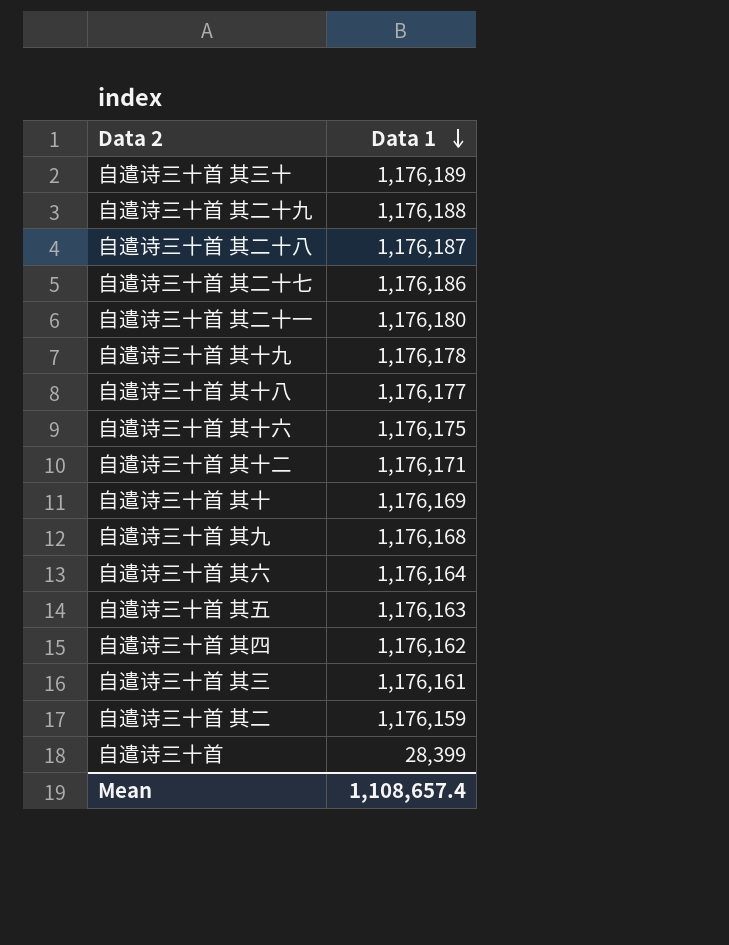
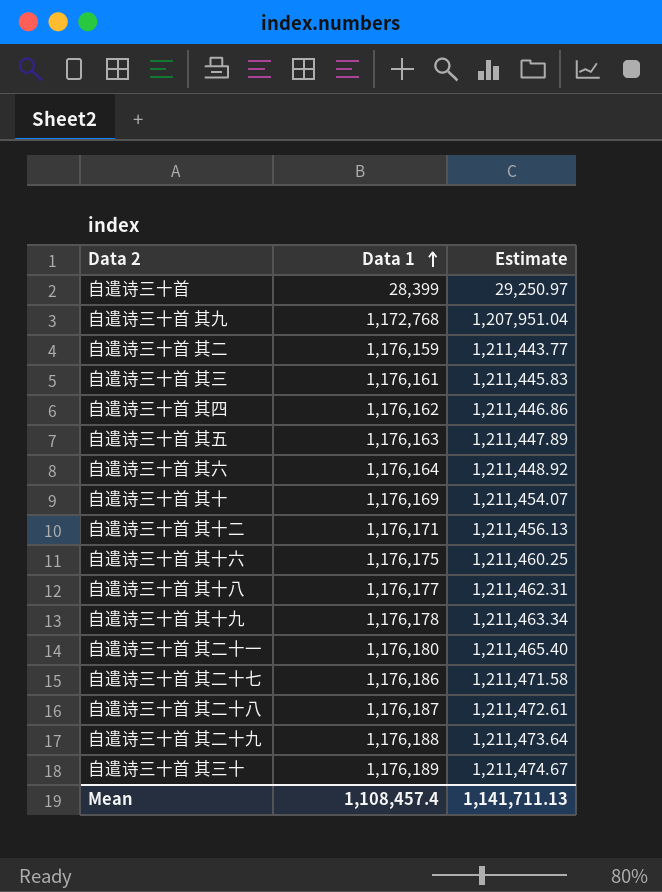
row order: Data 1 descending -> Data 1 ascending
column Estimate | formula: none -> [Data 1] * 1.03
自遣诗三十首 其九 | Data 1: 1,176,168 -> 1,172,768
Mean | Data 1: 1,108,657.4 -> 1,108,457.4

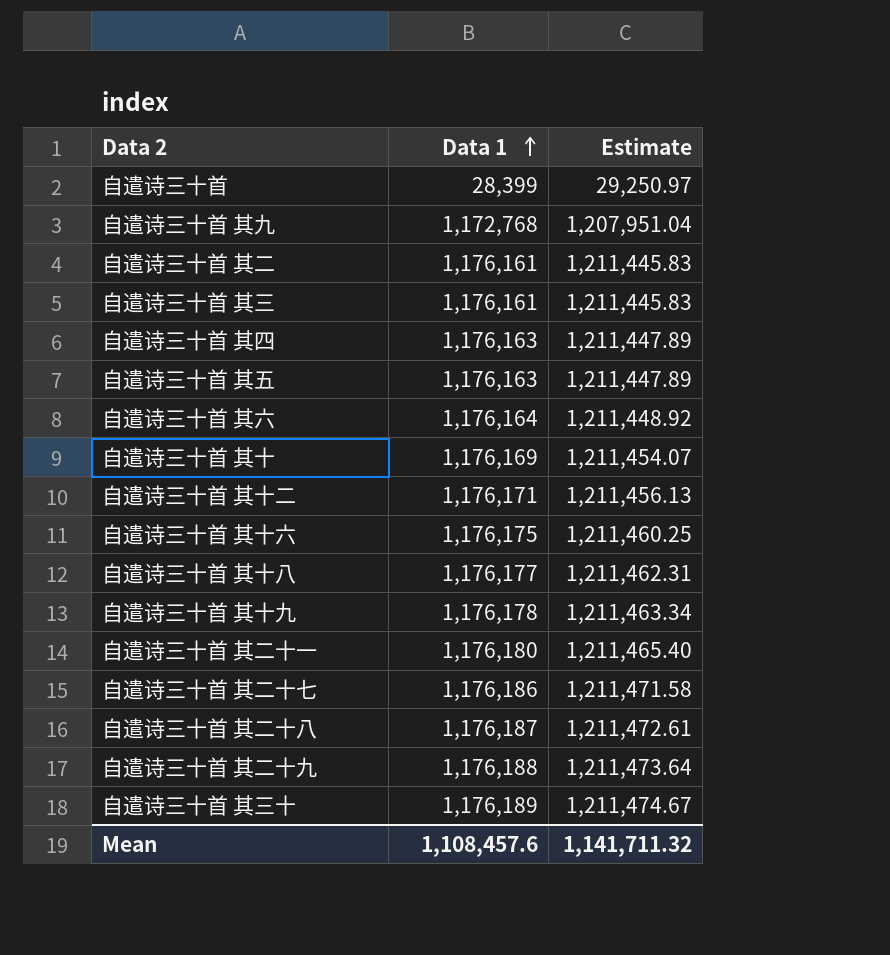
自遣诗三十首 其二 | Data 1: 1,176,159 -> 1,176,161
自遣诗三十首 其二 | Estimate: 1,211,443.77 -> 1,211,445.83
自遣诗三十首 其四 | Data 1: 1,176,162 -> 1,176,163
自遣诗三十首 其四 | Estimate: 1,211,446.86 -> 1,211,447.89
Mean | Data 1: 1,108,457.4 -> 1,108,457.6
Mean | Estimate: 1,141,711.13 -> 1,141,711.32

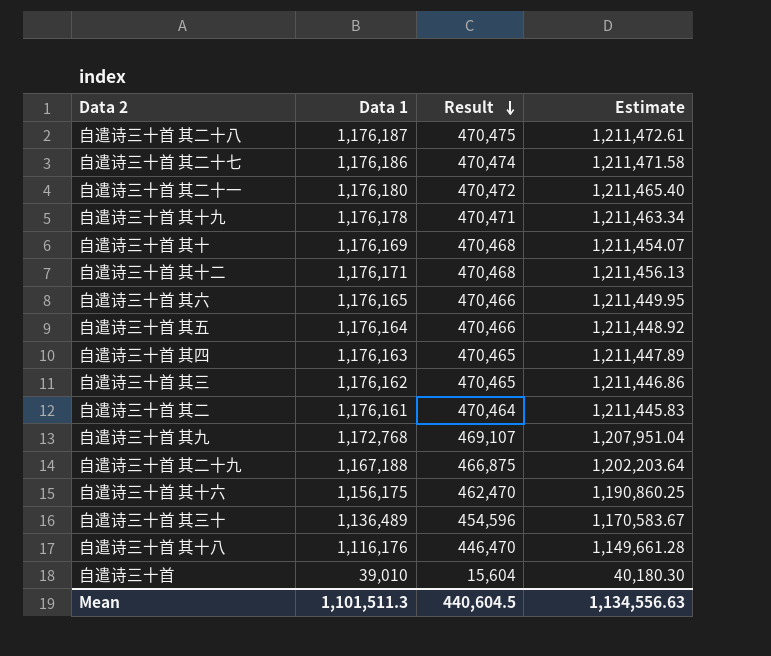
row order: Data 1 ascending -> Result descending
column Result | formula: none -> [Data 1] * 0.4
自遣诗三十首 其六 | Data 1: 1,176,164 -> 1,176,165
自遣诗三十首 其六 | Estimate: 1,211,448.92 -> 1,211,449.95
自遣诗三十首 其五 | Data 1: 1,176,163 -> 1,176,164
自遣诗三十首 其五 | Estimate: 1,211,447.89 -> 1,211,448.92
自遣诗三十首 其三 | Data 1: 1,176,161 -> 1,176,162
自遣诗三十首 其三 | Estimate: 1,211,445.83 -> 1,211,446.86
自遣诗三十首 其二十九 | Data 1: 1,176,188 -> 1,167,188
自遣诗三十首 其二十九 | Estimate: 1,211,473.64 -> 1,202,203.64
自遣诗三十首 其十六 | Data 1: 1,176,175 -> 1,156,175
自遣诗三十首 其十六 | Estimate: 1,211,460.25 -> 1,190,860.25
自遣诗三十首 其三十 | Data 1: 1,176,189 -> 1,136,489
自遣诗三十首 其三十 | Estimate: 1,211,474.67 -> 1,170,583.67
自遣诗三十首 其十八 | Data 1: 1,176,177 -> 1,116,176
自遣诗三十首 其十八 | Estimate: 1,211,462.31 -> 1,149,661.28
自遣诗三十首 | Data 1: 28,399 -> 39,010
自遣诗三十首 | Estimate: 29,250.97 -> 40,180.30
Mean | Data 1: 1,108,457.6 -> 1,101,511.3
Mean | Estimate: 1,141,711.32 -> 1,134,556.63

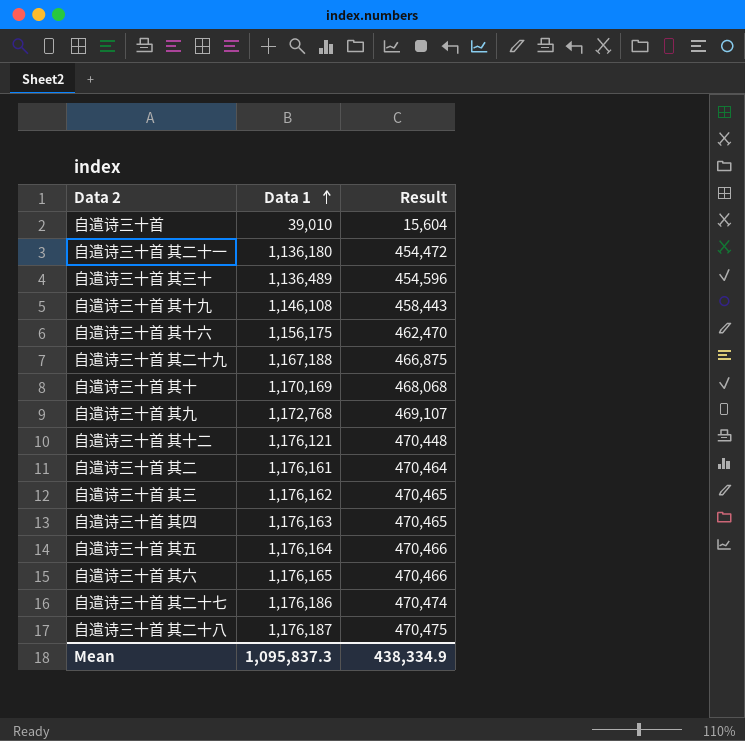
row order: Result descending -> Data 1 ascending
column Estimate | formula: [Data 1] * 1.03 -> none
row 自遣诗三十首 其十八: 1,116,176 | 446,470 | 1,149,661.28 -> none
自遣诗三十首 其二十一 | Data 1: 1,176,180 -> 1,136,180
自遣诗三十首 其二十一 | Result: 470,472 -> 454,472
自遣诗三十首 其十九 | Data 1: 1,176,178 -> 1,146,108
自遣诗三十首 其十九 | Result: 470,471 -> 458,443
自遣诗三十首 其十 | Data 1: 1,176,169 -> 1,170,169
自遣诗三十首 其十 | Result: 470,468 -> 468,068
自遣诗三十首 其十二 | Data 1: 1,176,171 -> 1,176,121
自遣诗三十首 其十二 | Result: 470,468 -> 470,448
Mean | Data 1: 1,101,511.3 -> 1,095,837.3
Mean | Result: 440,604.5 -> 438,334.9

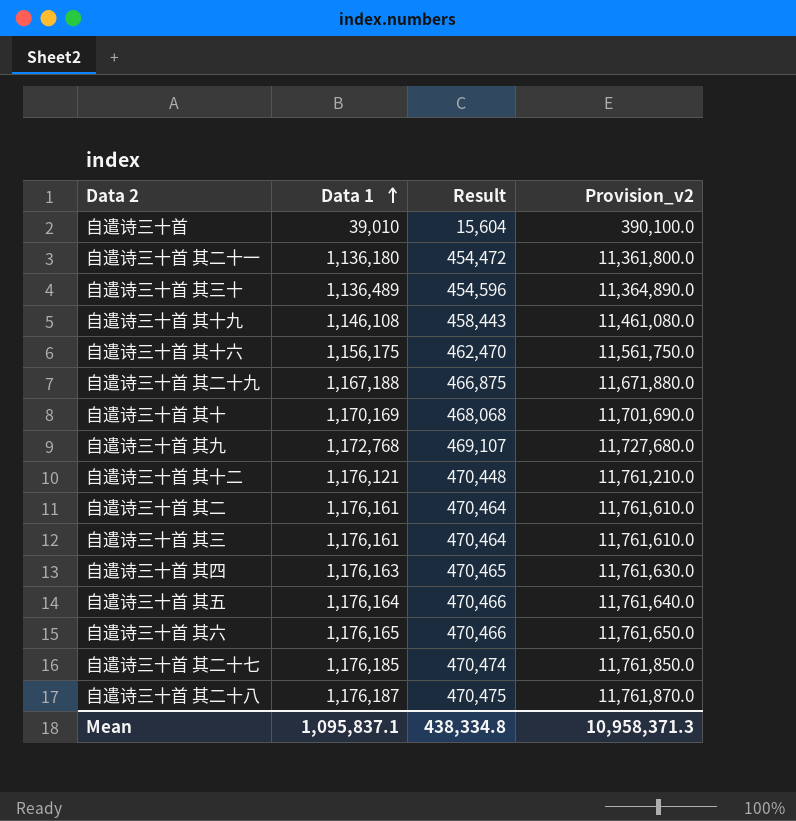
column Provision_v2 | formula: none -> [Data 1] * 10
自遣诗三十首 其三 | Data 1: 1,176,162 -> 1,176,161
自遣诗三十首 其三 | Result: 470,465 -> 470,464
自遣诗三十首 其二十七 | Data 1: 1,176,186 -> 1,176,185
Mean | Data 1: 1,095,837.3 -> 1,095,837.1
Mean | Result: 438,334.9 -> 438,334.8

